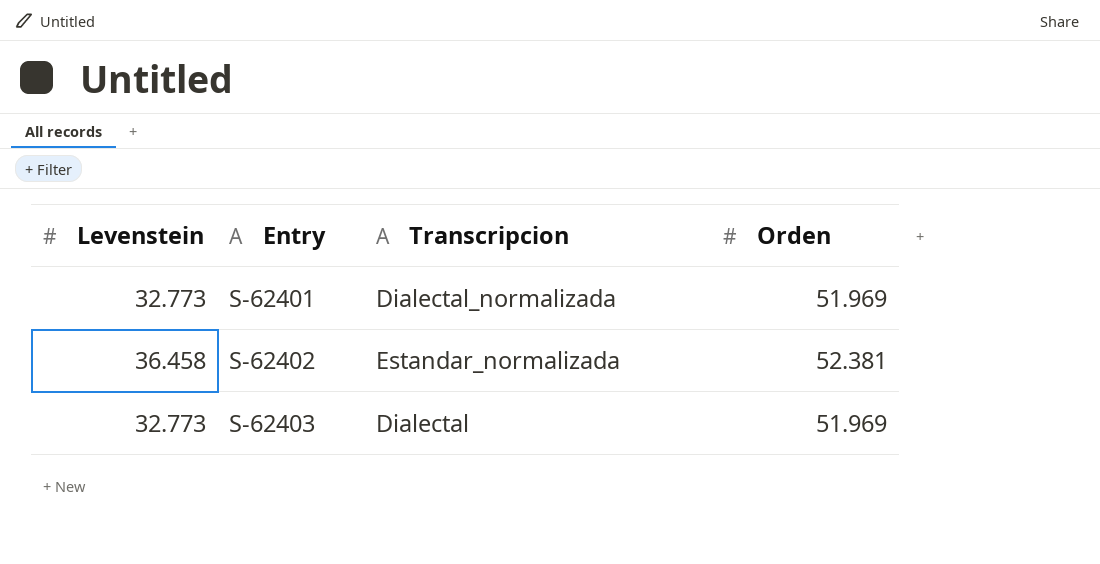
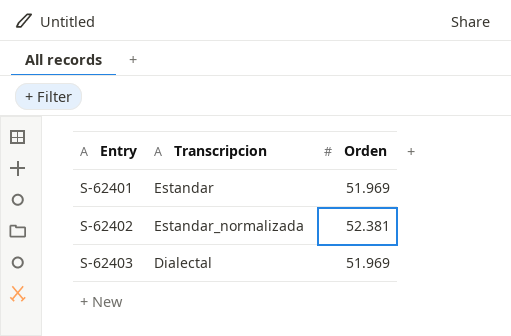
column Levenstein | position: 1 -> none
S-62401 | Transcripcion: Dialectal_normalizada -> Estandar

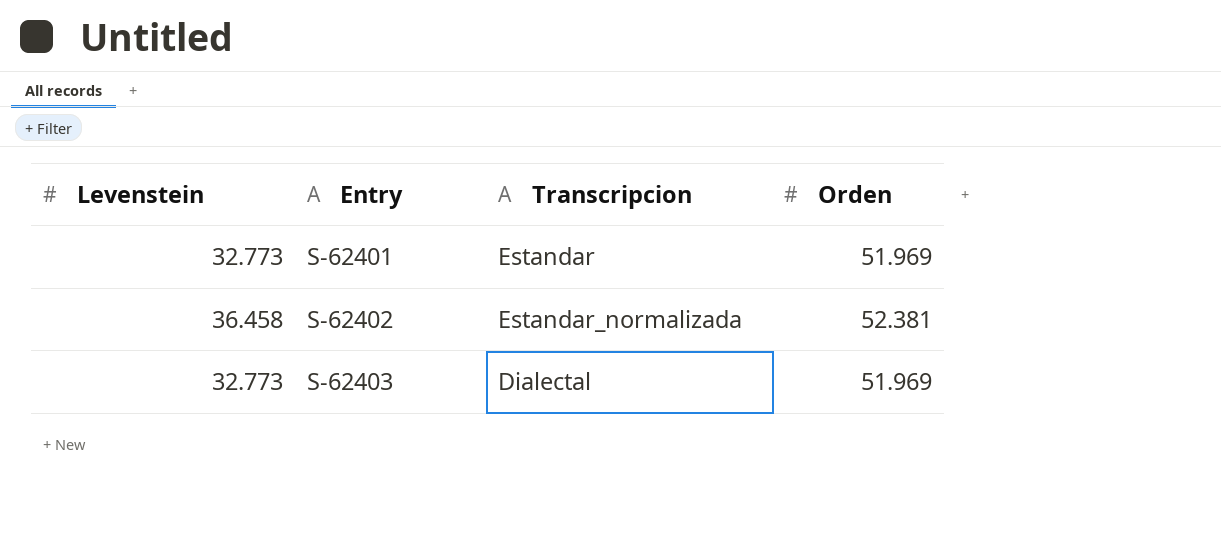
column Levenstein | position: none -> 1

